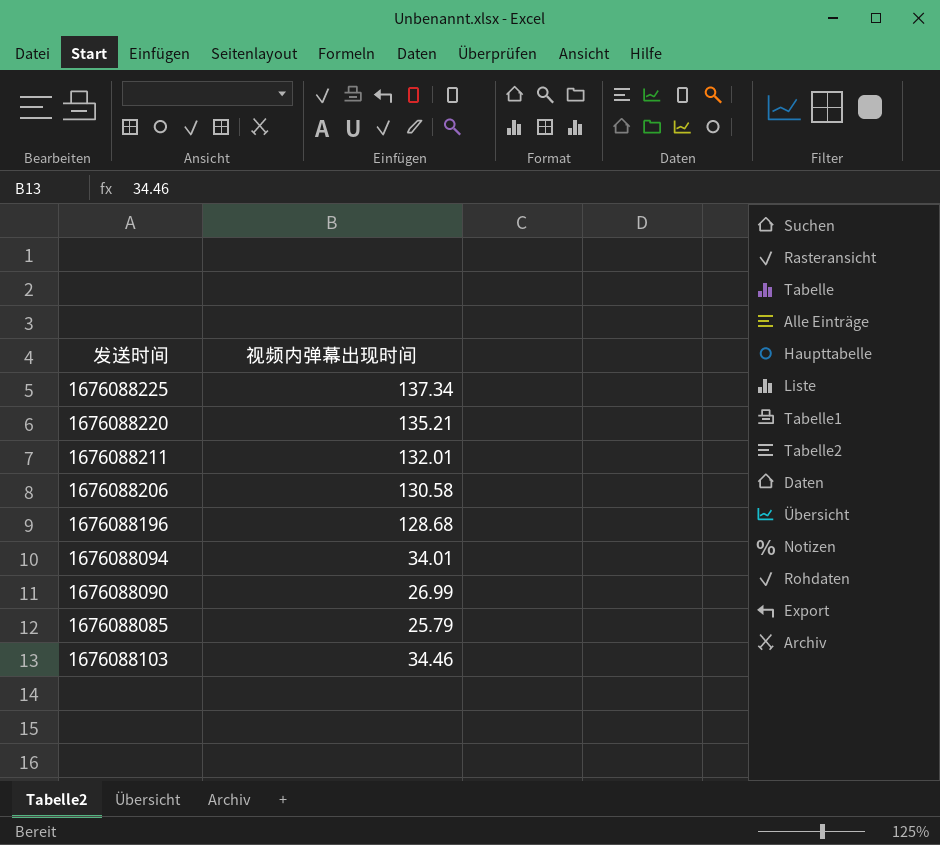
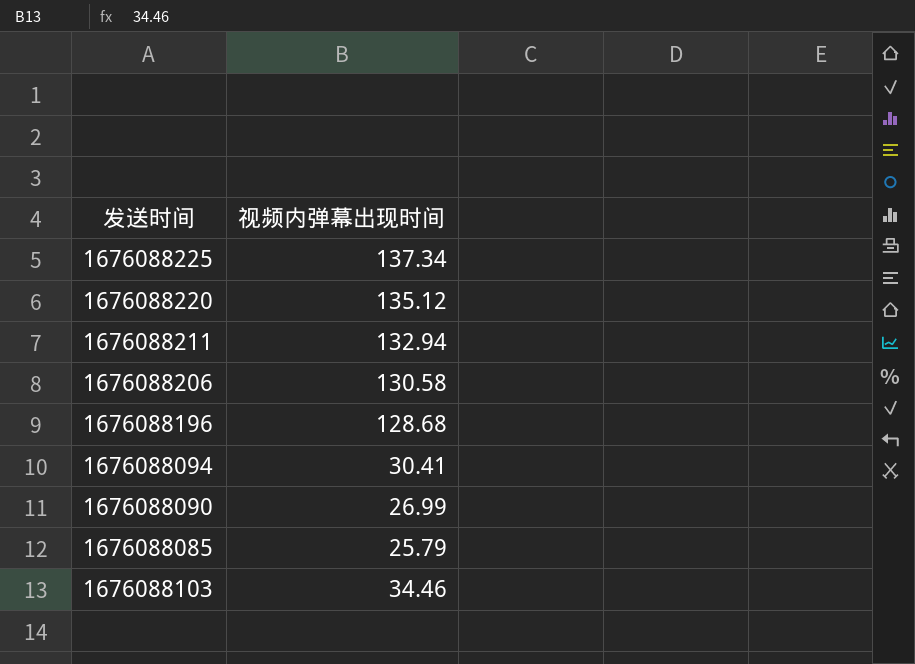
1676088220 | 视频内弹幕出现时间: 135.21 -> 135.12
1676088211 | 视频内弹幕出现时间: 132.01 -> 132.94
1676088094 | 视频内弹幕出现时间: 34.01 -> 30.41

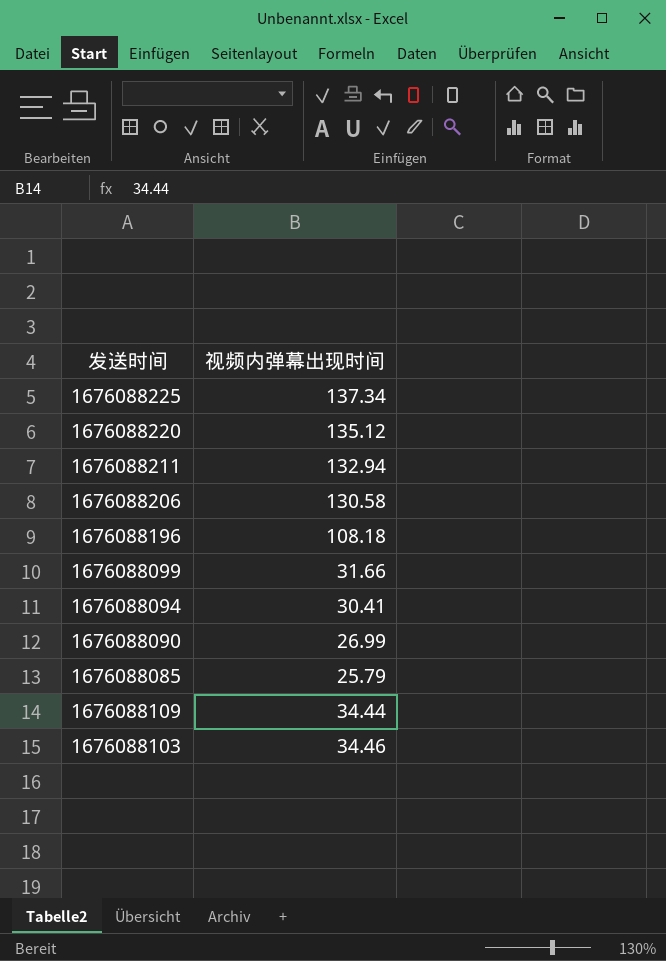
1676088196 | 视频内弹幕出现时间: 128.68 -> 108.18
row 1676088099: none -> 31.66
row 1676088109: none -> 34.44

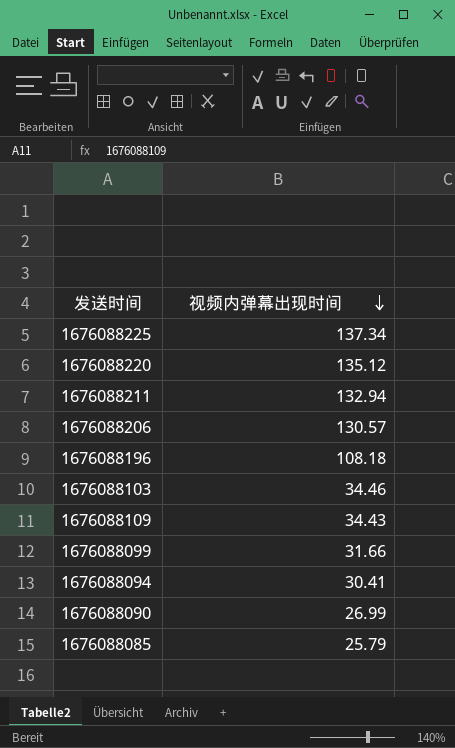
row order: none -> 视频内弹幕出现时间 descending
1676088206 | 视频内弹幕出现时间: 130.58 -> 130.57
1676088109 | 视频内弹幕出现时间: 34.44 -> 34.43

